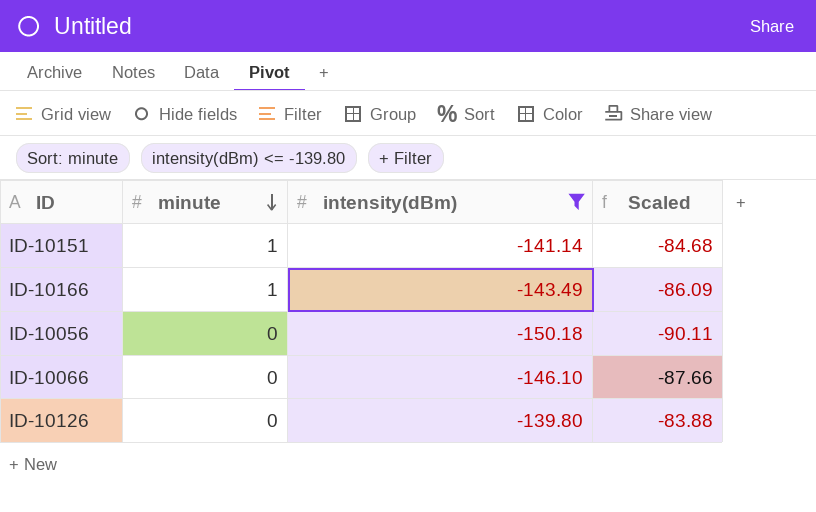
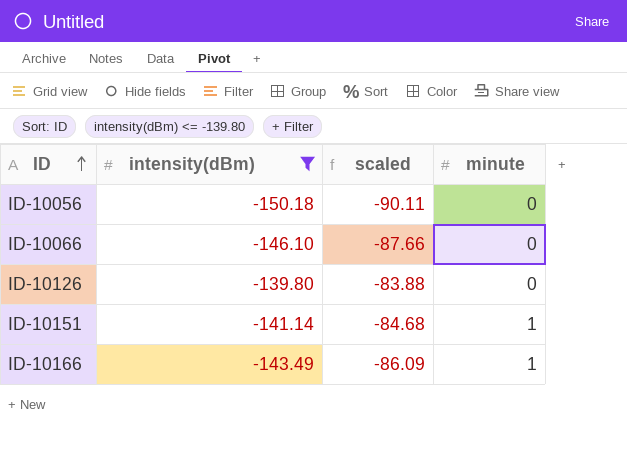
row order: minute descending -> ID ascending
column name: Scaled -> scaled
column minute | position: 2 -> 4

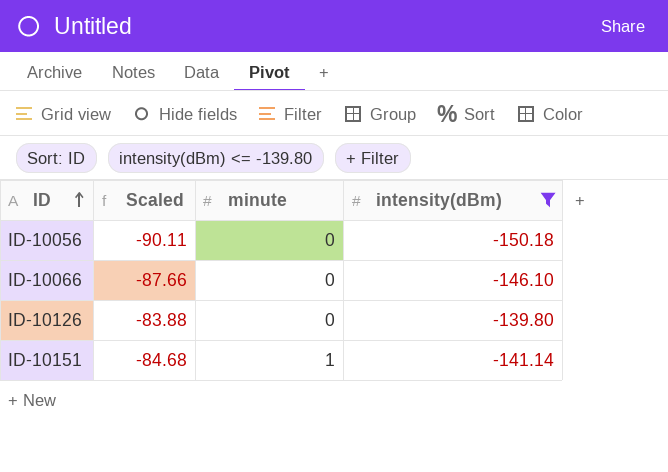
column name: scaled -> Scaled
column intensity(dBm) | position: 2 -> 4
row ID-10166: -143.49 | -86.09 | 1 -> none

